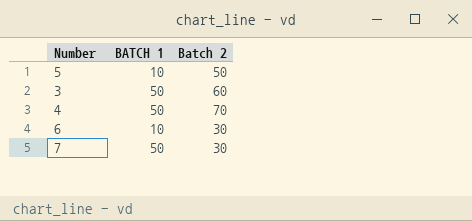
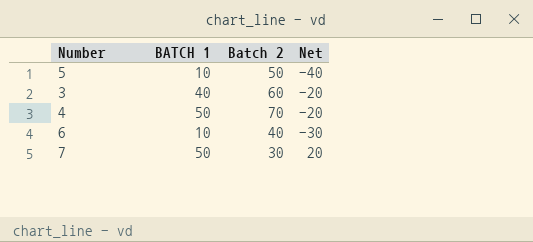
column Net | formula: none -> [BATCH 1] - [Batch 2]
3 | BATCH 1: 50 -> 40
6 | Batch 2: 30 -> 40

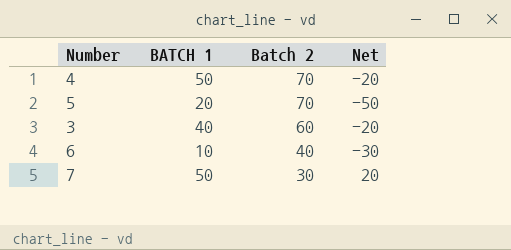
row order: none -> Batch 2 descending
5 | BATCH 1: 10 -> 20
5 | Batch 2: 50 -> 70
5 | Net: -40 -> -50

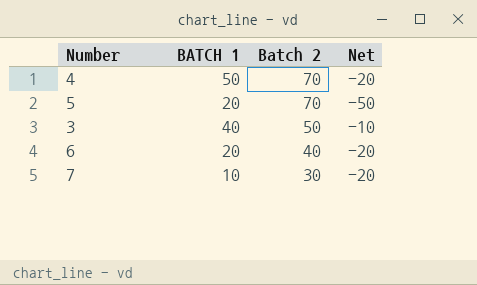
3 | Batch 2: 60 -> 50
3 | Net: -20 -> -10
6 | BATCH 1: 10 -> 20
6 | Net: -30 -> -20
7 | BATCH 1: 50 -> 10
7 | Net: 20 -> -20

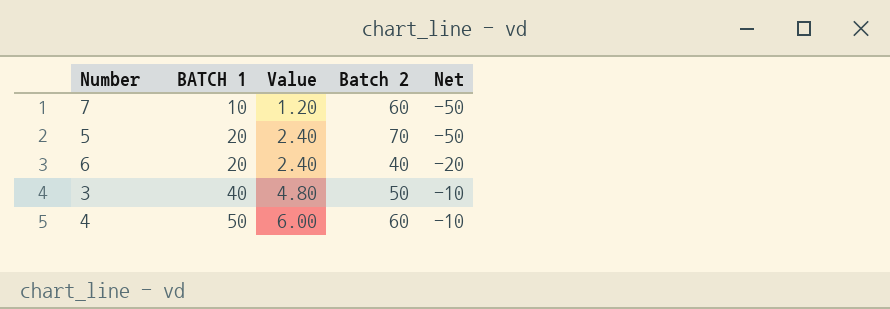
row order: Batch 2 descending -> BATCH 1 ascending
column Value | formula: none -> [BATCH 1] * 0.12
7 | Batch 2: 30 -> 60
7 | Net: -20 -> -50
4 | Batch 2: 70 -> 60
4 | Net: -20 -> -10

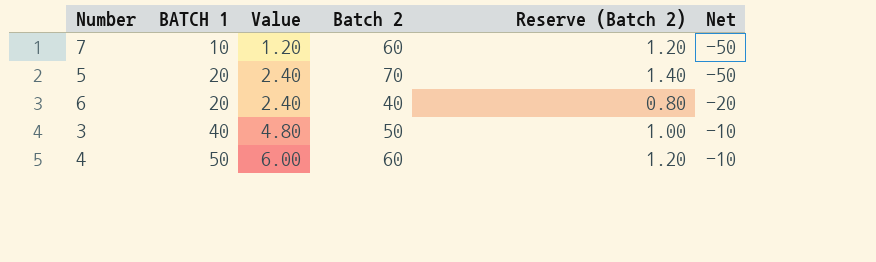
column Reserve (Batch 2) | formula: none -> [Batch 2] * 0.02

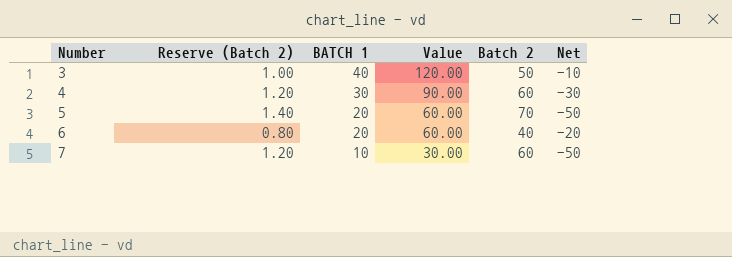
row order: BATCH 1 ascending -> Number ascending
column Reserve (Batch 2) | position: 5 -> 2
column Value | formula: [BATCH 1] * 0.12 -> [BATCH 1] * 3
4 | BATCH 1: 50 -> 30
4 | Net: -10 -> -30

